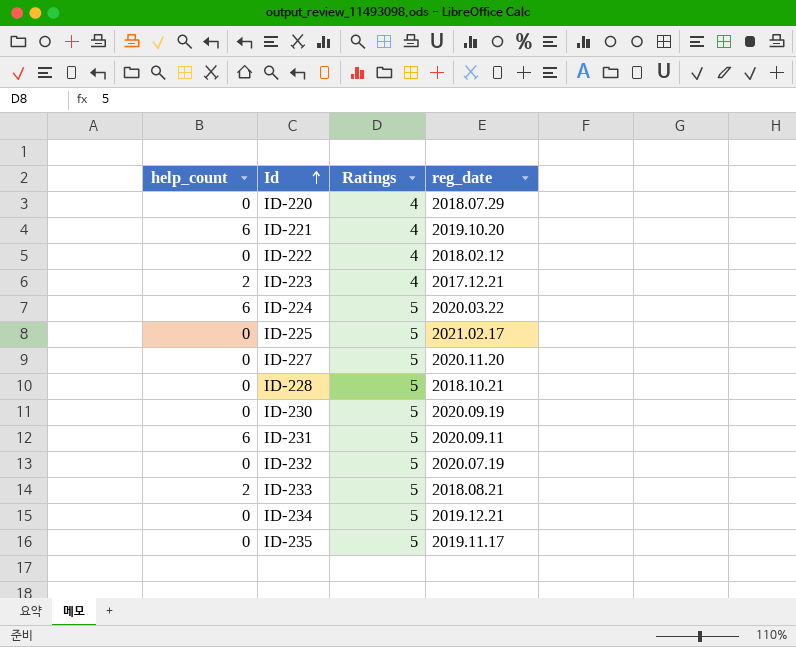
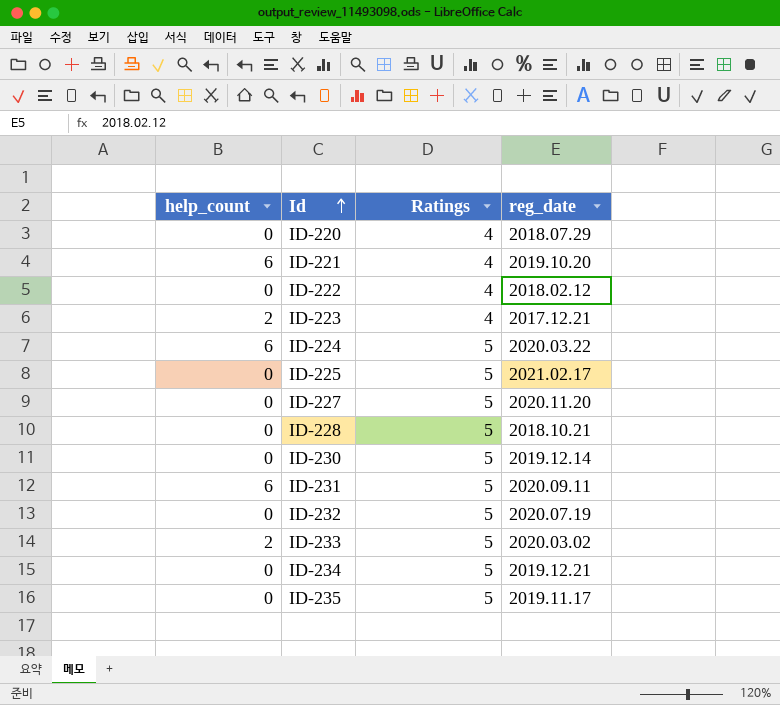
ID-230 | reg_date: 2020.09.19 -> 2019.12.14
ID-233 | reg_date: 2018.08.21 -> 2020.03.02

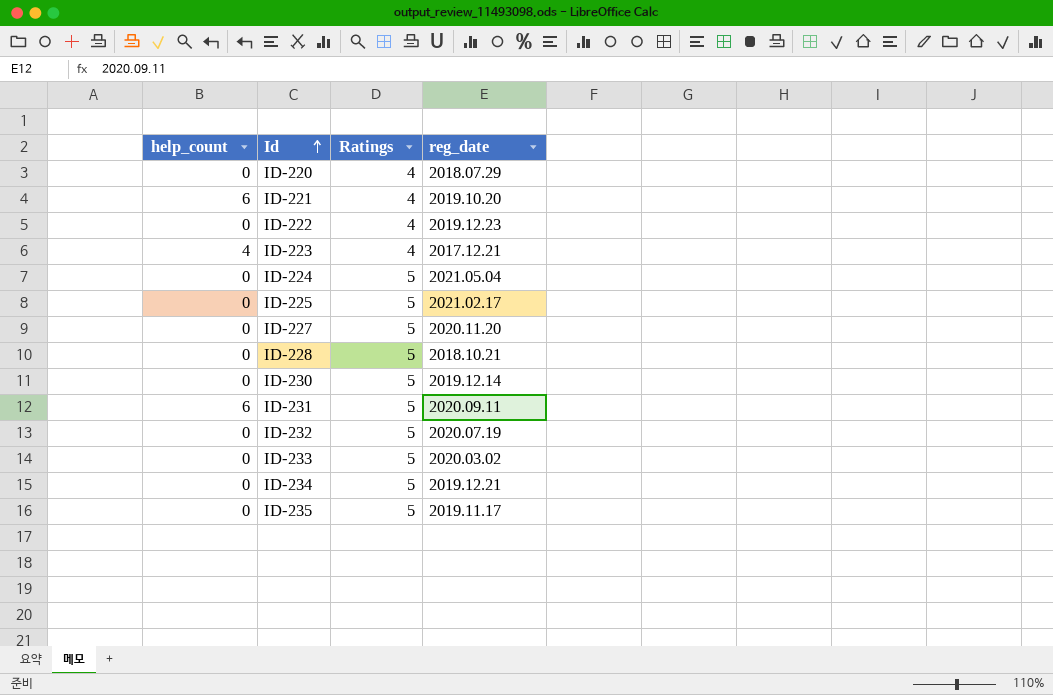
ID-222 | reg_date: 2018.02.12 -> 2019.12.23
ID-223 | help_count: 2 -> 4
ID-224 | help_count: 6 -> 0
ID-224 | reg_date: 2020.03.22 -> 2021.05.04
ID-233 | help_count: 2 -> 0

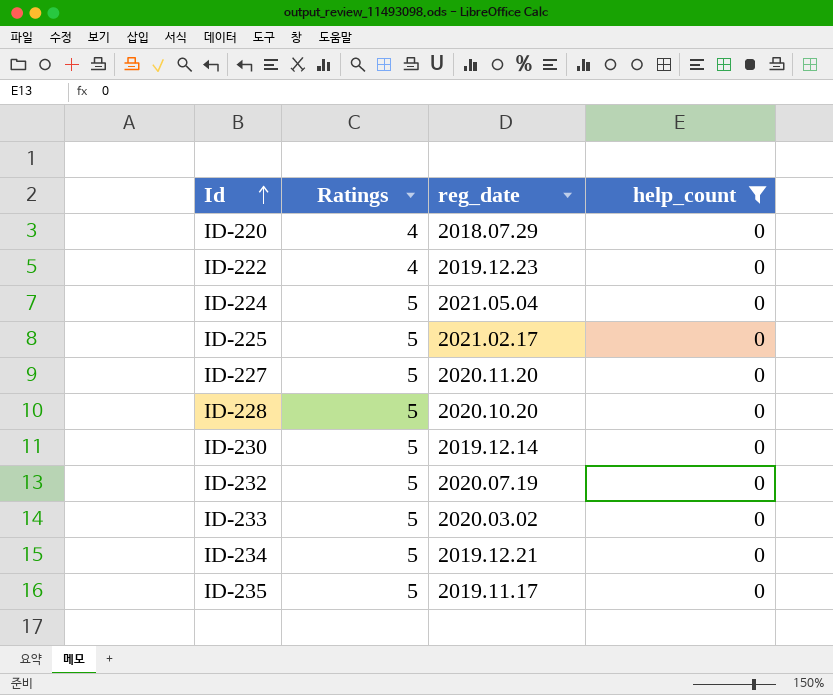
filter: none -> help_count = 0
column help_count | position: 1 -> 4
ID-228 | reg_date: 2018.10.21 -> 2020.10.20

